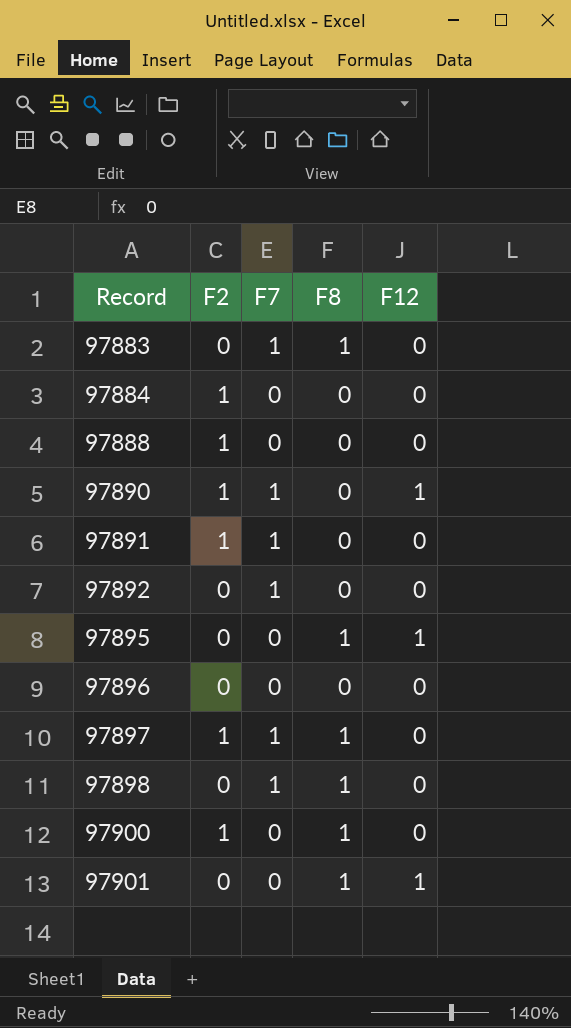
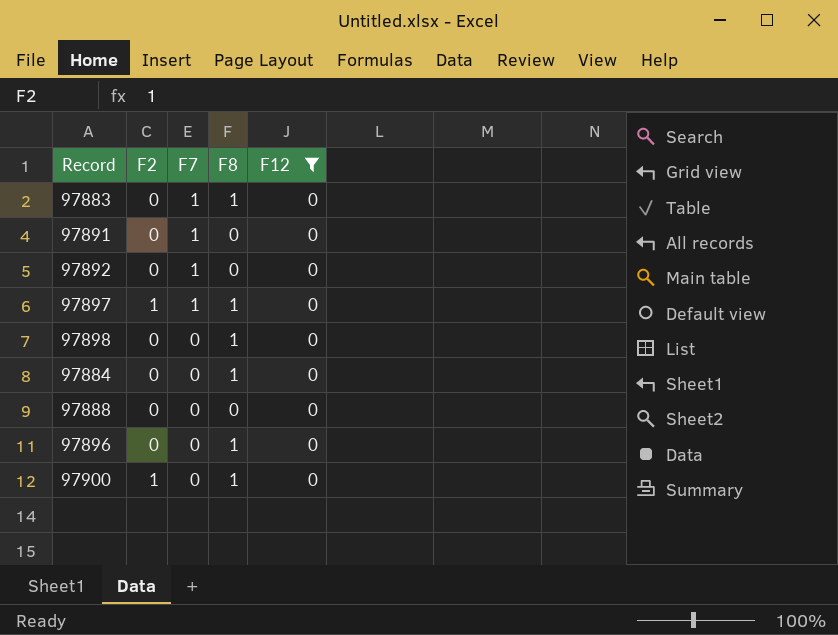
filter: none -> F12 = 0
row order: Record ascending -> F7 descending
97891 | F2: 1 -> 0
97898 | F7: 1 -> 0
97884 | F2: 1 -> 0
97884 | F8: 0 -> 1
97888 | F2: 1 -> 0
97896 | F8: 0 -> 1

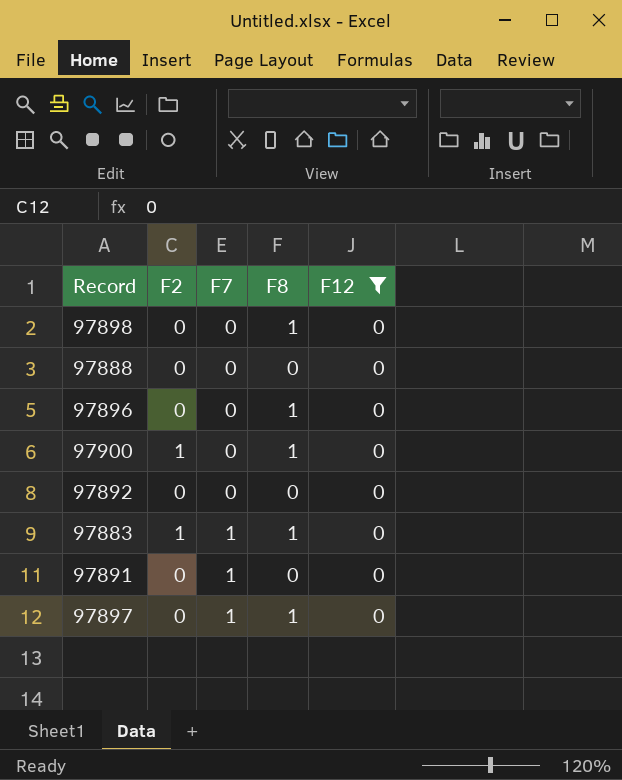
row order: F7 descending -> F7 ascending
row 97884: 0 | 0 | 1 | 0 -> none
97892 | F7: 1 -> 0
97883 | F2: 0 -> 1
97897 | F2: 1 -> 0

